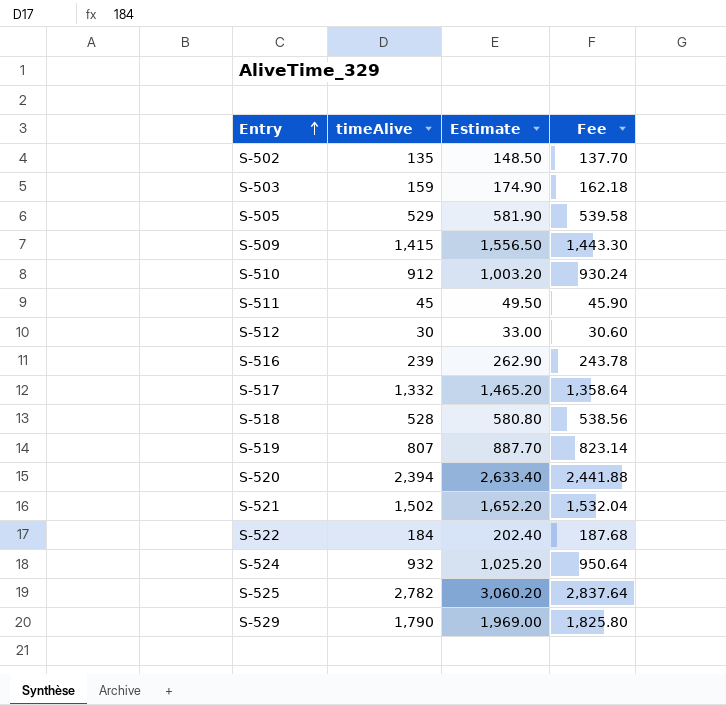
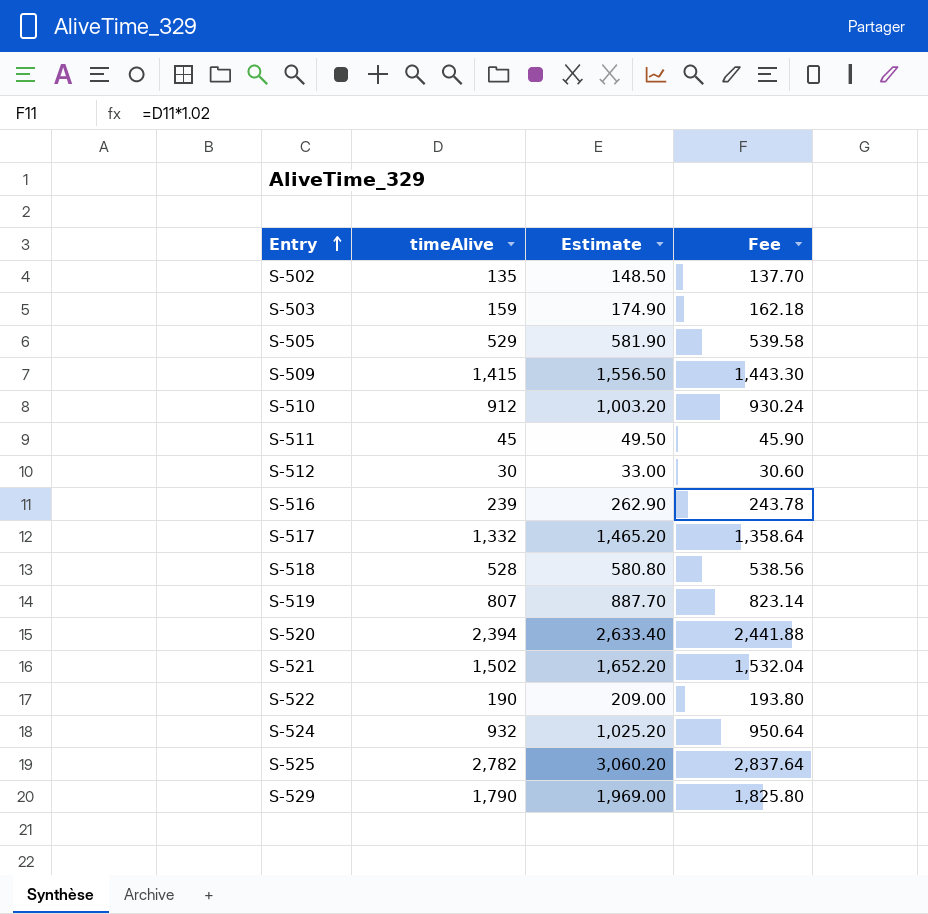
S-522 | timeAlive: 184 -> 190
S-522 | Estimate: 202.40 -> 209.00
S-522 | Fee: 187.68 -> 193.80

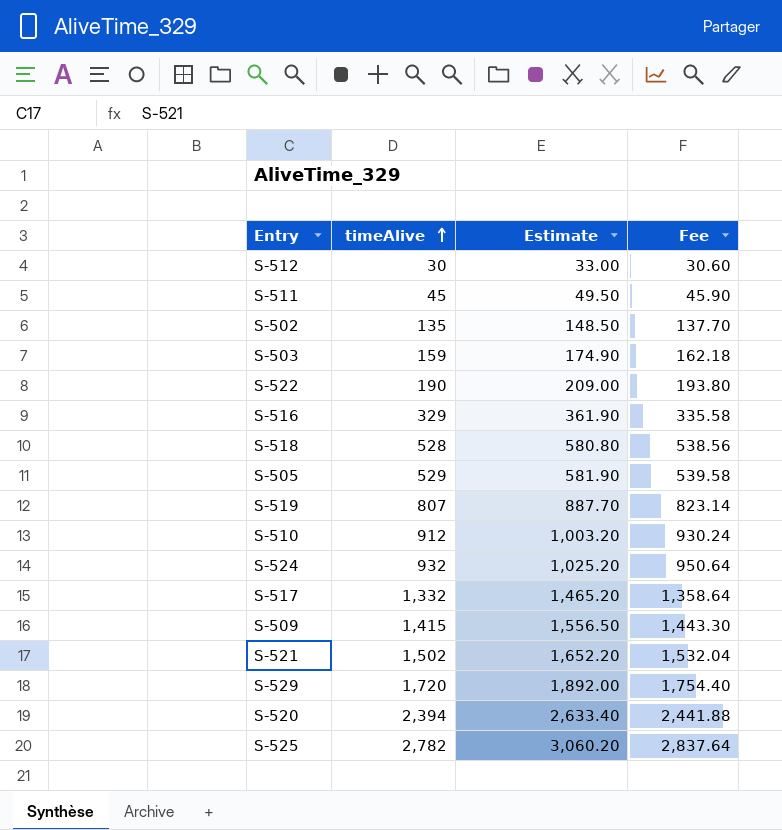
row order: Entry ascending -> timeAlive ascending
S-516 | timeAlive: 239 -> 329
S-516 | Estimate: 262.90 -> 361.90
S-516 | Fee: 243.78 -> 335.58
S-529 | timeAlive: 1,790 -> 1,720
S-529 | Estimate: 1,969.00 -> 1,892.00
S-529 | Fee: 1,825.80 -> 1,754.40

